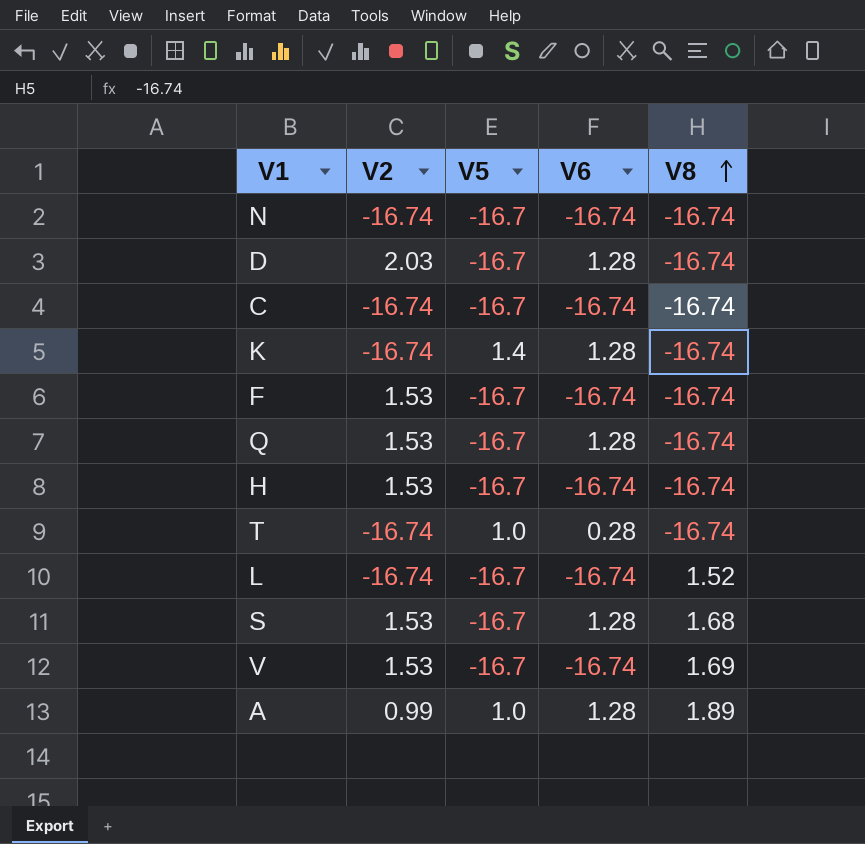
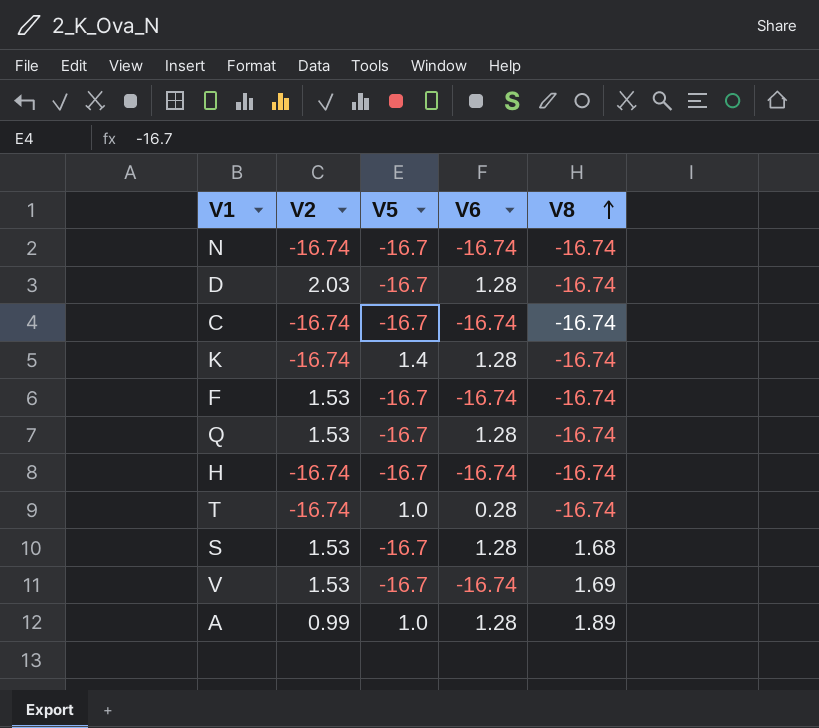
row L: -16.74 | -16.7 | -16.74 | 1.52 -> none
H | V2: 1.53 -> -16.74

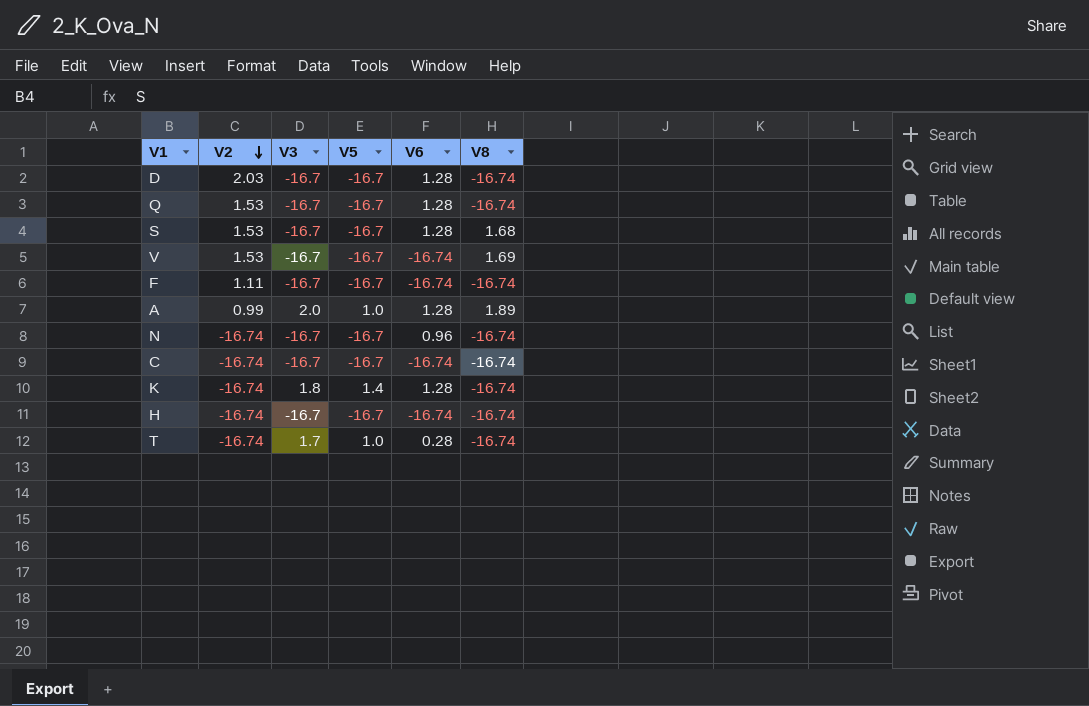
row order: V8 ascending -> V2 descending
column V3 | position: none -> 3
F | V2: 1.53 -> 1.11
N | V6: -16.74 -> 0.96

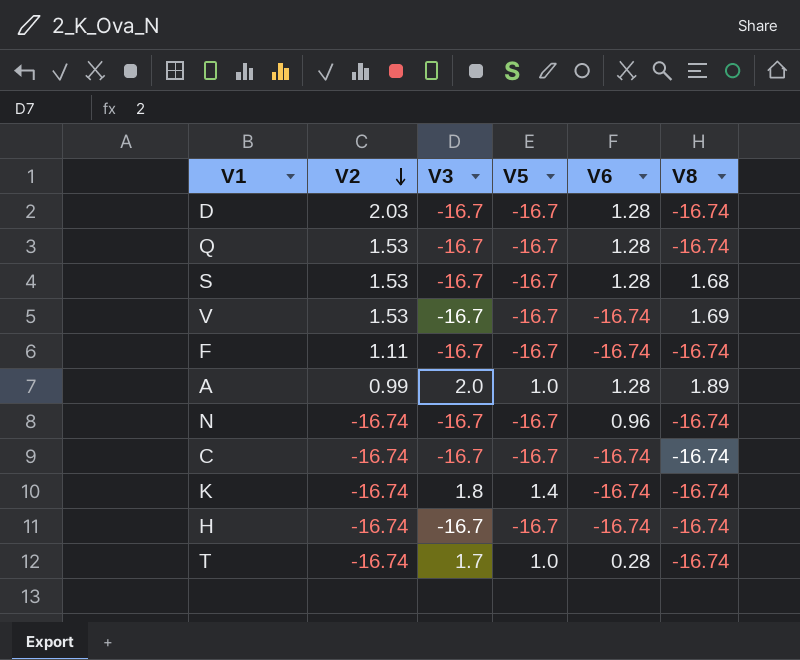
K | V6: 1.28 -> -16.74

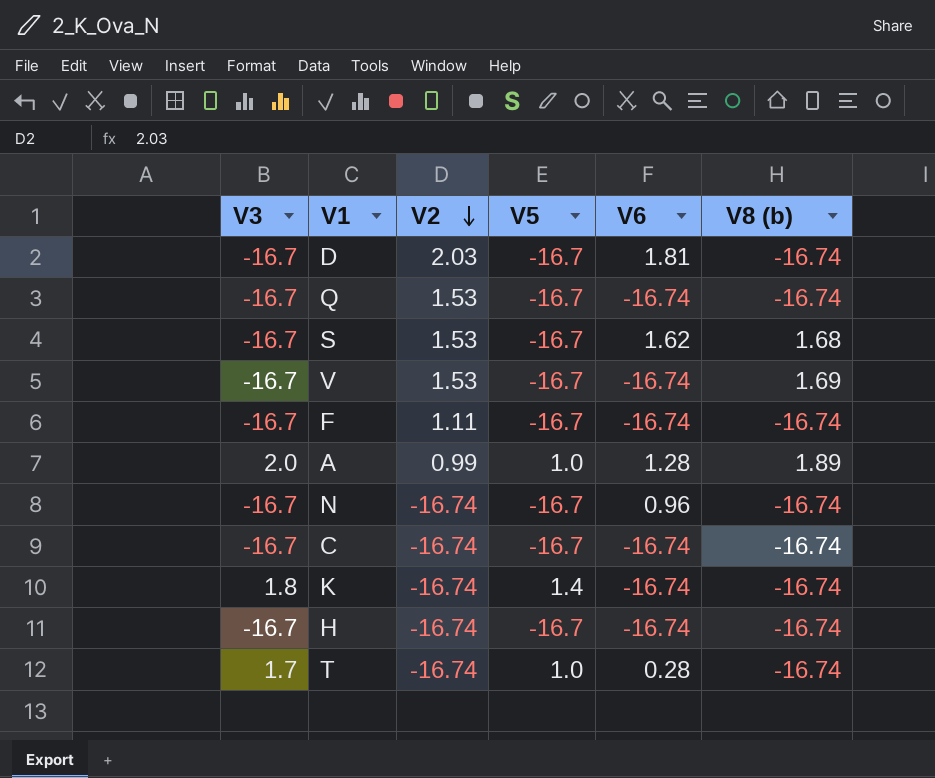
column V3 | position: 3 -> 1
column name: V8 -> V8 (b)
D | V6: 1.28 -> 1.81
Q | V6: 1.28 -> -16.74
S | V6: 1.28 -> 1.62

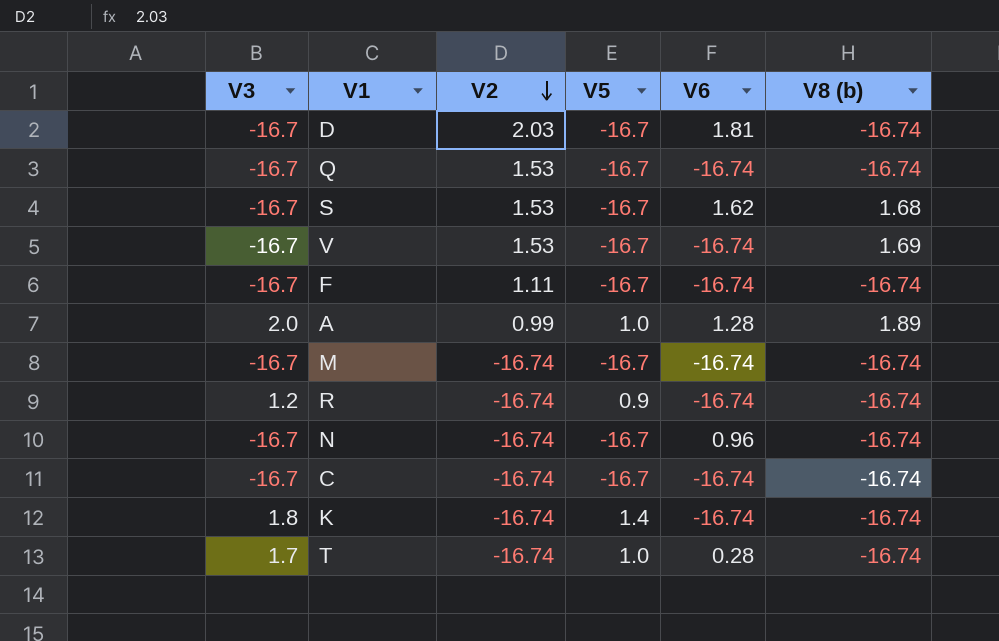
row H: -16.7 | -16.74 | -16.7 | -16.74 | -16.74 -> none
row M: none -> -16.7 | -16.74 | -16.7 | -16.74 | -16.74
row R: none -> 1.2 | -16.74 | 0.9 | -16.74 | -16.74

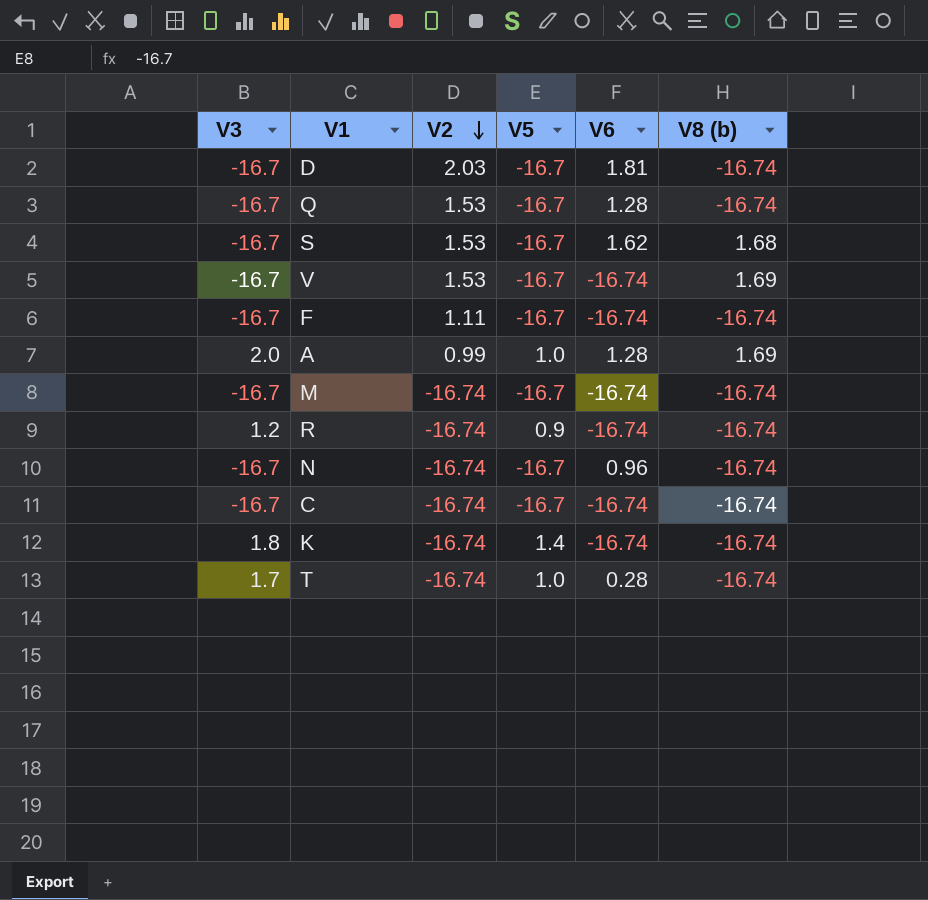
Q | V6: -16.74 -> 1.28
A | V8 (b): 1.89 -> 1.69

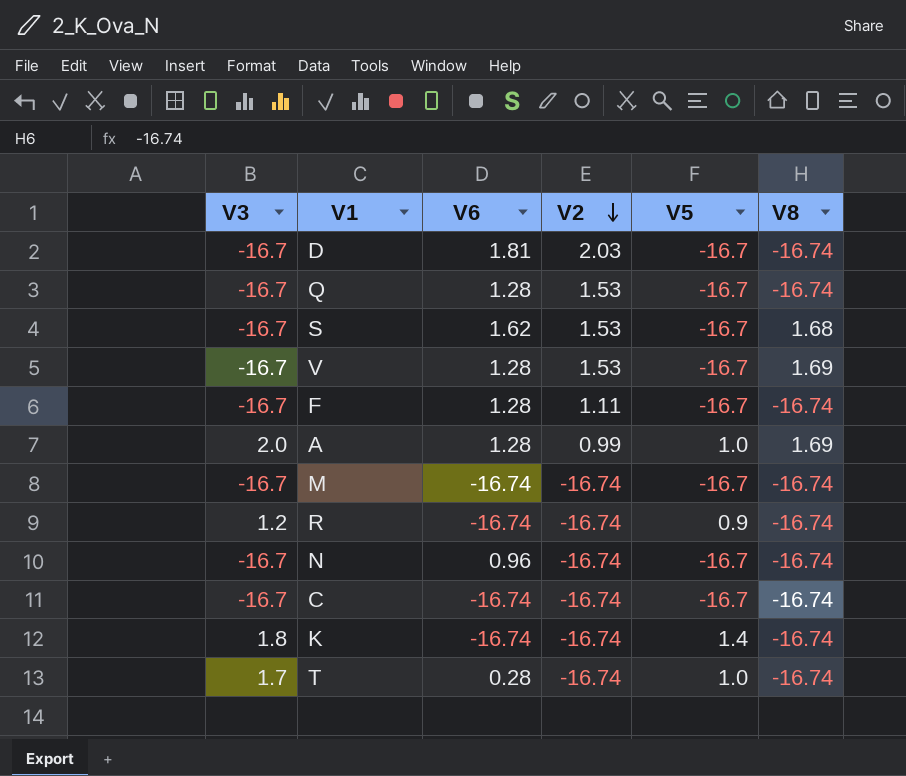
column V6 | position: 5 -> 3
column name: V8 (b) -> V8
V | V6: -16.74 -> 1.28
F | V6: -16.74 -> 1.28

